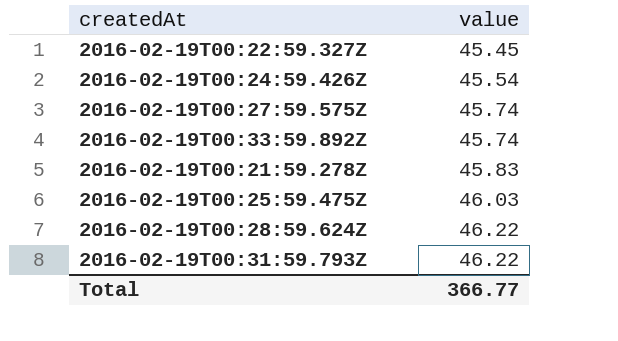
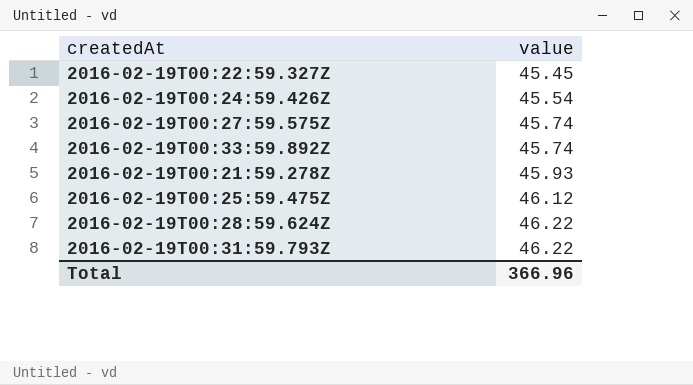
2016-02-19T00:21:59.278Z | value: 45.83 -> 45.93
2016-02-19T00:25:59.475Z | value: 46.03 -> 46.12
Total | value: 366.77 -> 366.96

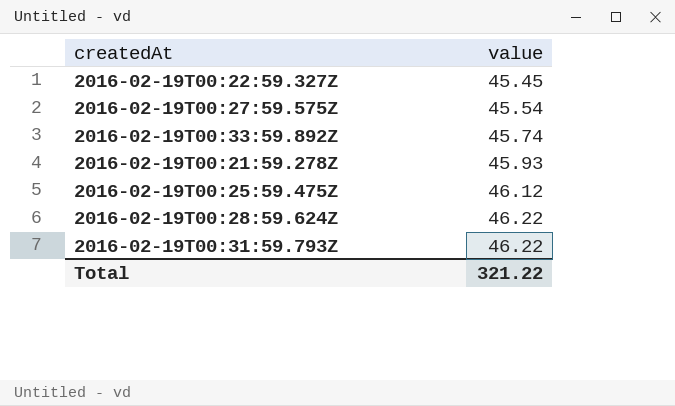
row 2016-02-19T00:24:59.426Z: 45.54 -> none
2016-02-19T00:27:59.575Z | value: 45.74 -> 45.54
Total | value: 366.96 -> 321.22

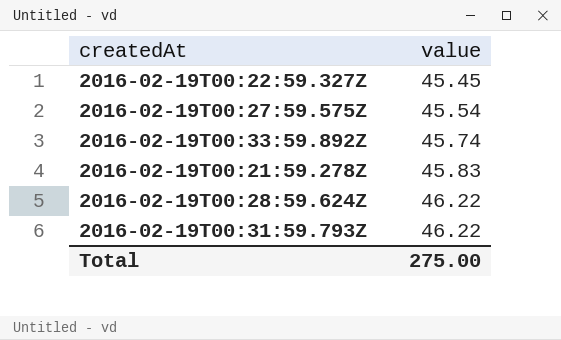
row 2016-02-19T00:25:59.475Z: 46.12 -> none
2016-02-19T00:21:59.278Z | value: 45.93 -> 45.83
Total | value: 321.22 -> 275.00

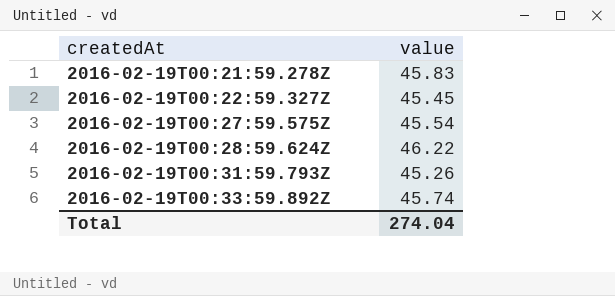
row order: value ascending -> createdAt ascending
2016-02-19T00:31:59.793Z | value: 46.22 -> 45.26
Total | value: 275.00 -> 274.04

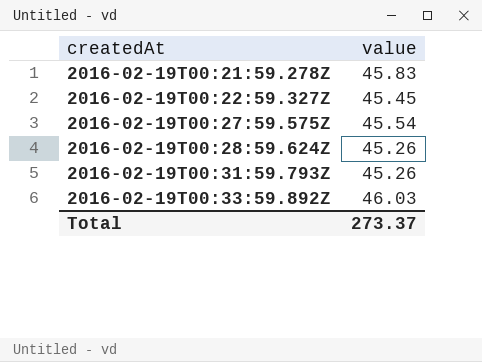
2016-02-19T00:28:59.624Z | value: 46.22 -> 45.26
2016-02-19T00:33:59.892Z | value: 45.74 -> 46.03
Total | value: 274.04 -> 273.37

